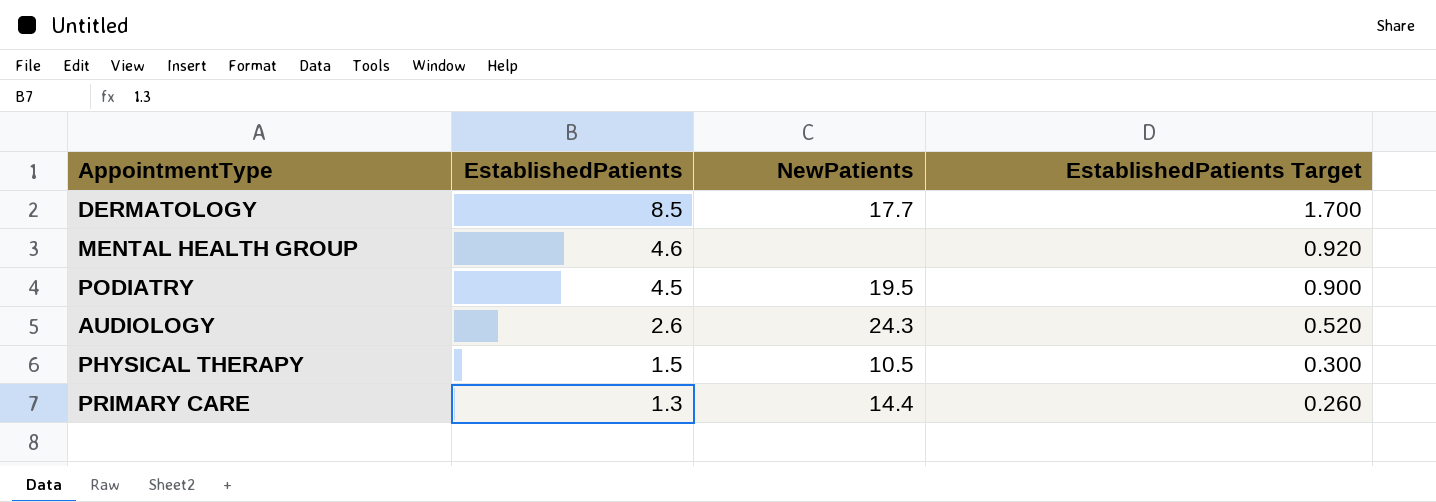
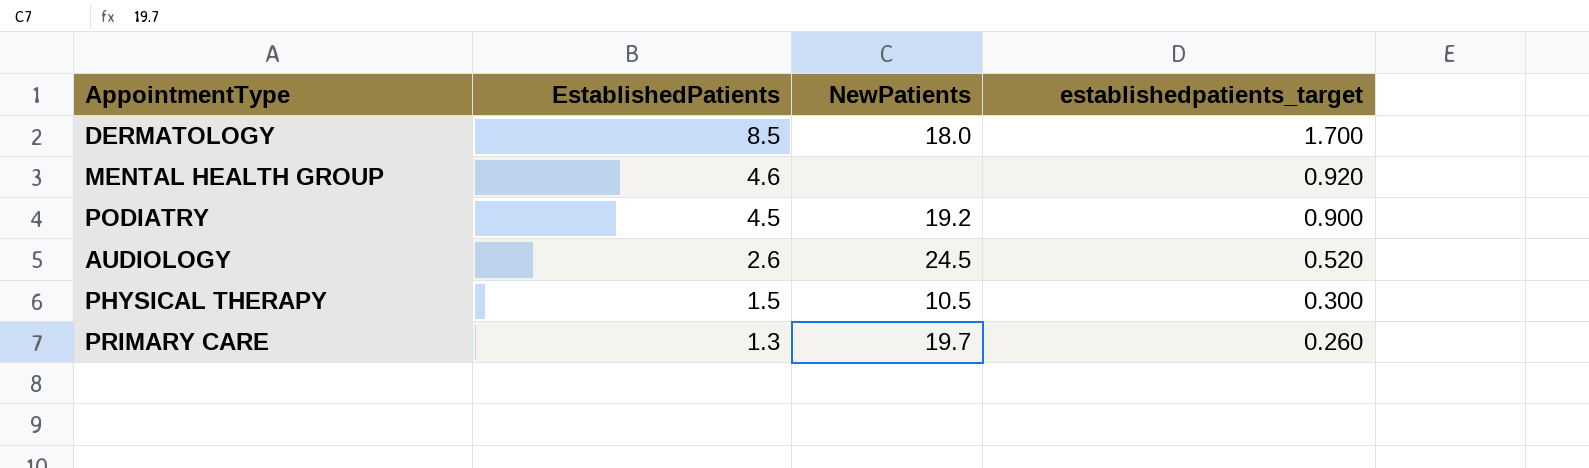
column name: EstablishedPatients Target -> establishedpatients_target
DERMATOLOGY | NewPatients: 17.7 -> 18.0
PODIATRY | NewPatients: 19.5 -> 19.2
AUDIOLOGY | NewPatients: 24.3 -> 24.5
PRIMARY CARE | NewPatients: 14.4 -> 19.7

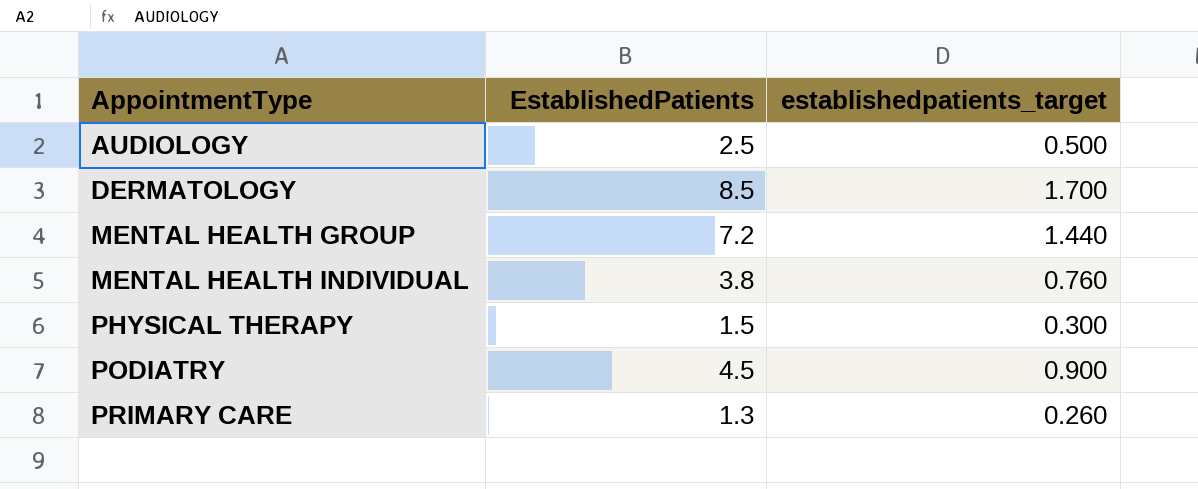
row order: EstablishedPatients descending -> AppointmentType ascending
column NewPatients | position: 3 -> none
AUDIOLOGY | EstablishedPatients: 2.6 -> 2.5
AUDIOLOGY | establishedpatients_target: 0.520 -> 0.500
MENTAL HEALTH GROUP | EstablishedPatients: 4.6 -> 7.2
MENTAL HEALTH GROUP | establishedpatients_target: 0.920 -> 1.440
row MENTAL HEALTH INDIVIDUAL: none -> 3.8 | 0.760

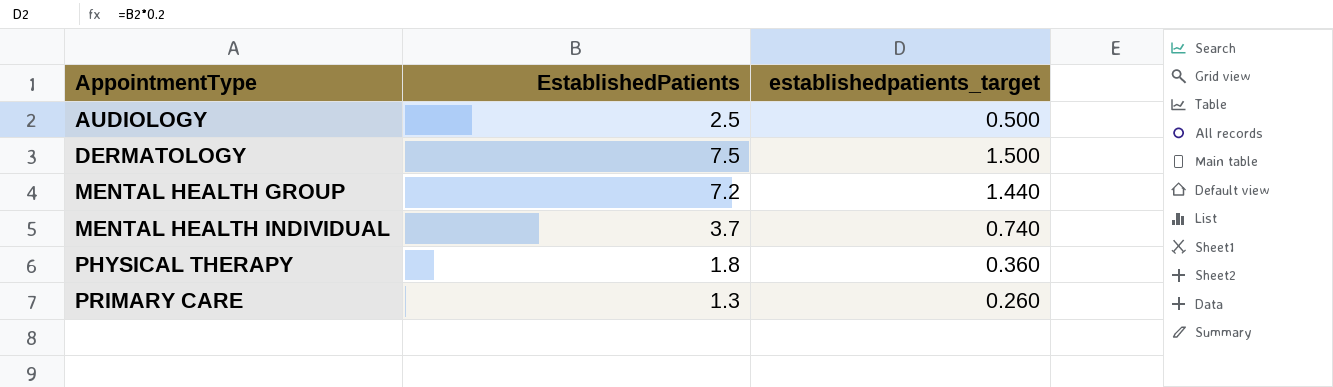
row PODIATRY: 4.5 | 0.900 -> none
DERMATOLOGY | EstablishedPatients: 8.5 -> 7.5
DERMATOLOGY | establishedpatients_target: 1.700 -> 1.500
MENTAL HEALTH INDIVIDUAL | EstablishedPatients: 3.8 -> 3.7
MENTAL HEALTH INDIVIDUAL | establishedpatients_target: 0.760 -> 0.740
PHYSICAL THERAPY | EstablishedPatients: 1.5 -> 1.8
PHYSICAL THERAPY | establishedpatients_target: 0.300 -> 0.360

